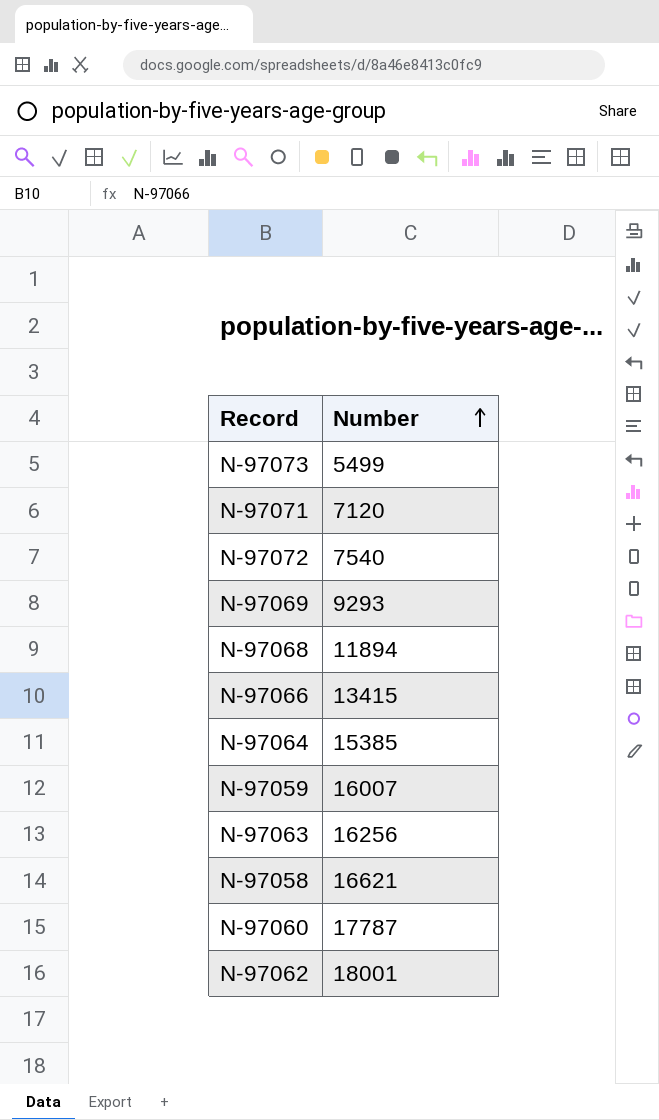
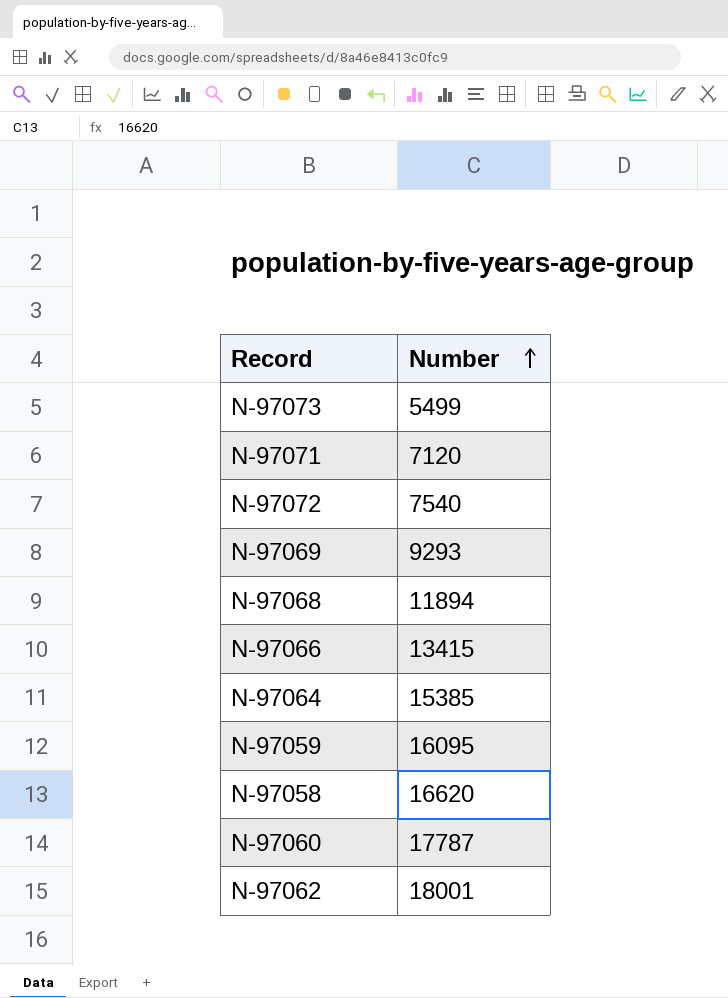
row N-97063: 16256 -> none
N-97059 | Number: 16007 -> 16095
N-97058 | Number: 16621 -> 16620

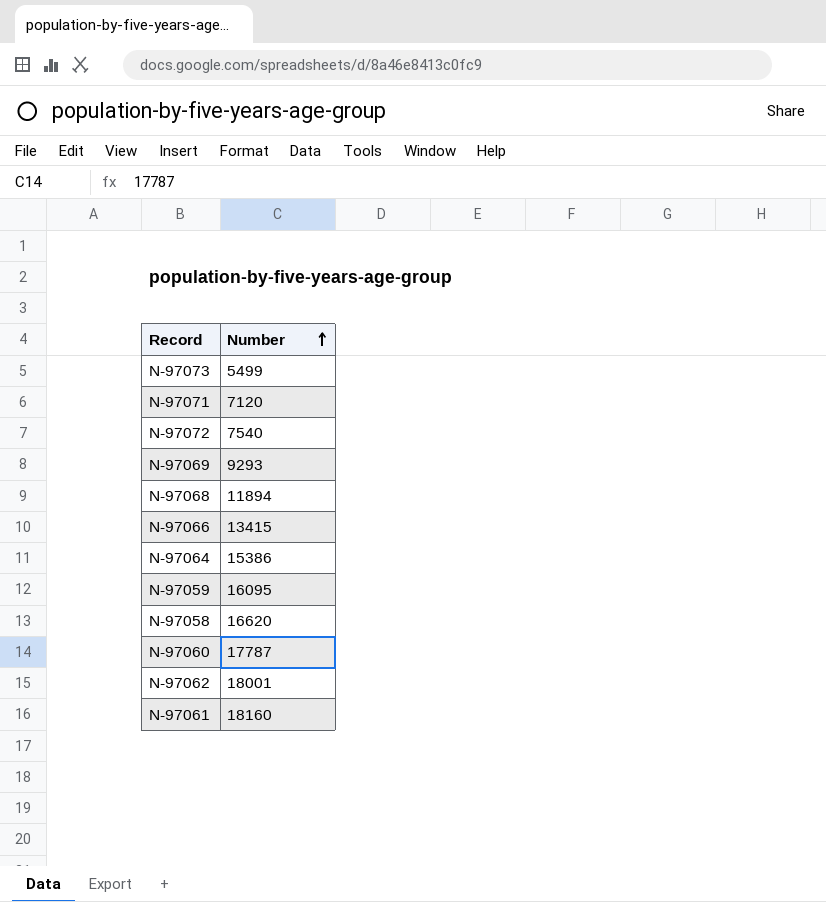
N-97064 | Number: 15385 -> 15386
row N-97061: none -> 18160

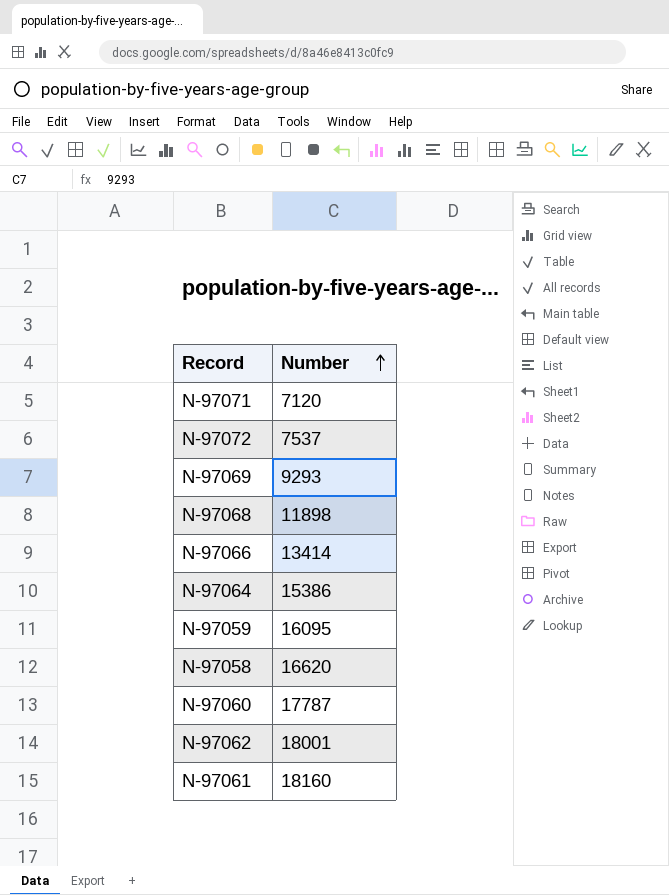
row N-97073: 5499 -> none
N-97072 | Number: 7540 -> 7537
N-97068 | Number: 11894 -> 11898
N-97066 | Number: 13415 -> 13414

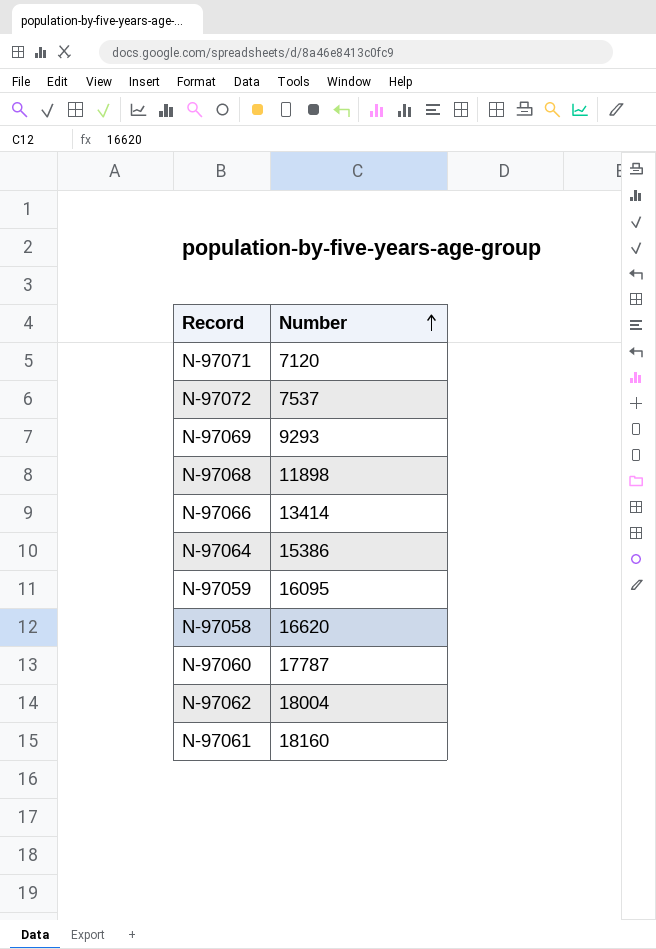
N-97062 | Number: 18001 -> 18004

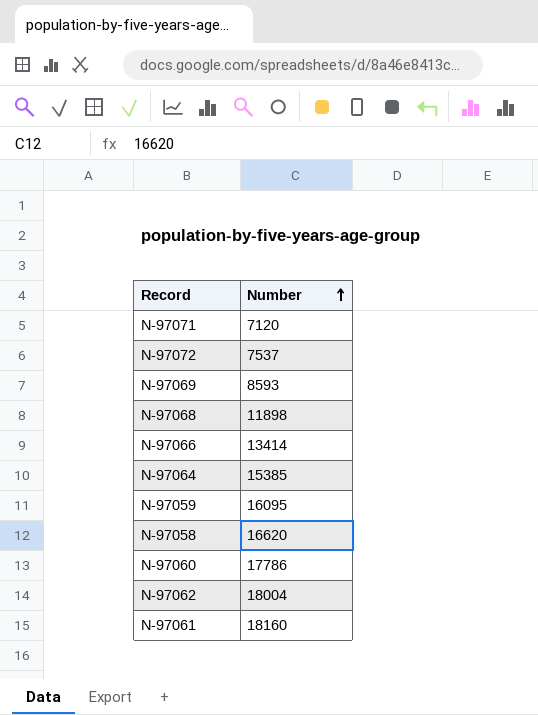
N-97069 | Number: 9293 -> 8593
N-97064 | Number: 15386 -> 15385
N-97060 | Number: 17787 -> 17786

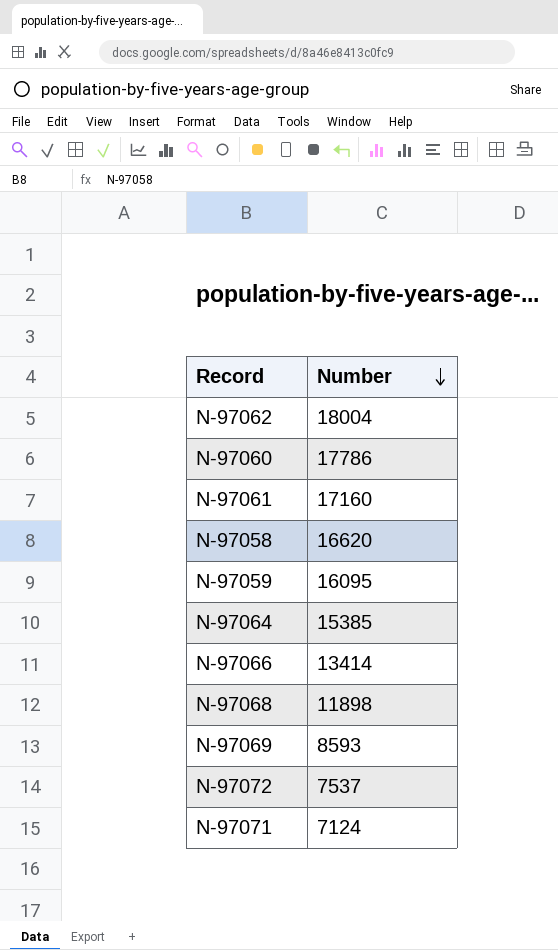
row order: Number ascending -> Number descending
N-97061 | Number: 18160 -> 17160
N-97071 | Number: 7120 -> 7124

